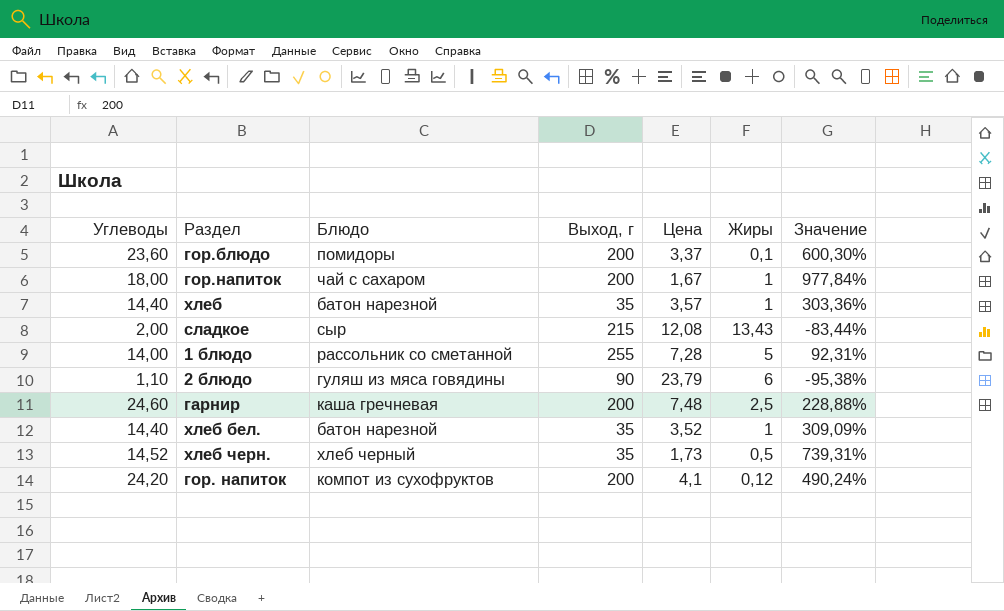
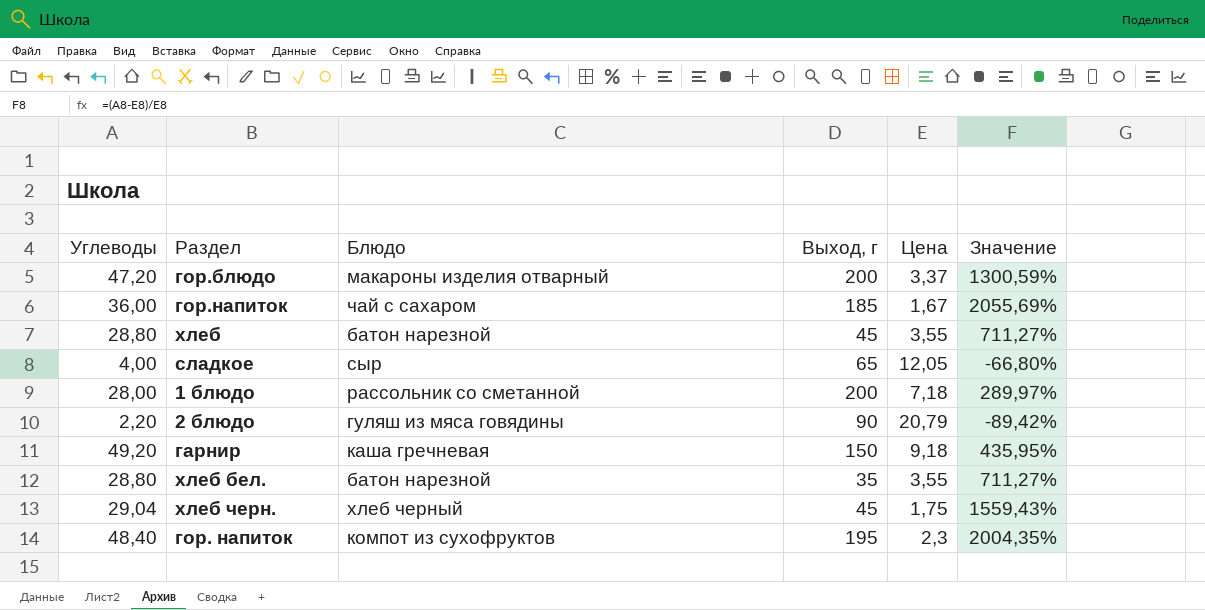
column Жиры | position: 6 -> none
гор.блюдо | Углеводы: 23,60 -> 47,20
гор.блюдо | Блюдо: помидоры -> макароны изделия отварный
гор.блюдо | Значение: 600,30% -> 1300,59%
гор.напиток | Углеводы: 18,00 -> 36,00
гор.напиток | Выход, г: 200 -> 185
гор.напиток | Значение: 977,84% -> 2055,69%
хлеб | Углеводы: 14,40 -> 28,80
хлеб | Выход, г: 35 -> 45
хлеб | Цена: 3,57 -> 3,55
хлеб | Значение: 303,36% -> 711,27%
сладкое | Углеводы: 2,00 -> 4,00
сладкое | Выход, г: 215 -> 65
сладкое | Цена: 12,08 -> 12,05
сладкое | Значение: -83,44% -> -66,80%
1 блюдо | Углеводы: 14,00 -> 28,00
1 блюдо | Выход, г: 255 -> 200
1 блюдо | Цена: 7,28 -> 7,18
1 блюдо | Значение: 92,31% -> 289,97%
2 блюдо | Углеводы: 1,10 -> 2,20
2 блюдо | Цена: 23,79 -> 20,79
2 блюдо | Значение: -95,38% -> -89,42%
гарнир | Углеводы: 24,60 -> 49,20
гарнир | Выход, г: 200 -> 150
гарнир | Цена: 7,48 -> 9,18
гарнир | Значение: 228,88% -> 435,95%
хлеб бел. | Углеводы: 14,40 -> 28,80
хлеб бел. | Цена: 3,52 -> 3,55
хлеб бел. | Значение: 309,09% -> 711,27%
хлеб черн. | Углеводы: 14,52 -> 29,04
хлеб черн. | Выход, г: 35 -> 45
хлеб черн. | Цена: 1,73 -> 1,75
хлеб черн. | Значение: 739,31% -> 1559,43%
гор. напиток | Углеводы: 24,20 -> 48,40
гор. напиток | Выход, г: 200 -> 195
гор. напиток | Цена: 4,1 -> 2,3
гор. напиток | Значение: 490,24% -> 2004,35%

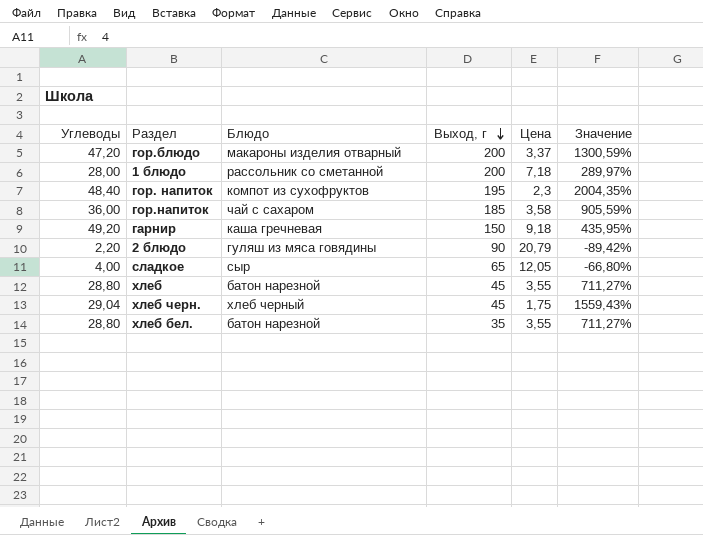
row order: none -> Выход, г descending
гор.напиток | Цена: 1,67 -> 3,58
гор.напиток | Значение: 2055,69% -> 905,59%

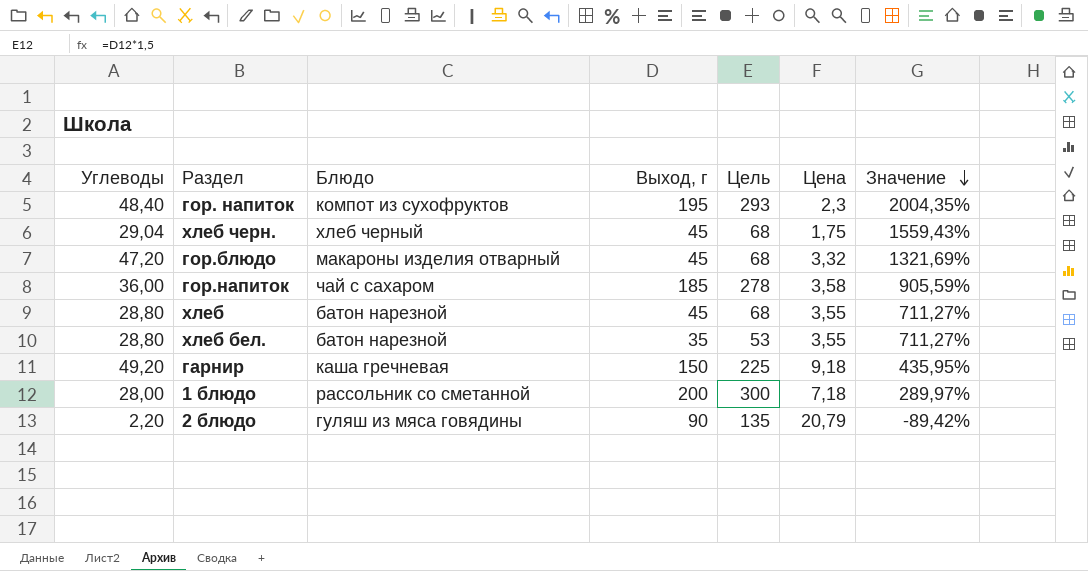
row order: Выход, г descending -> Значение descending
column Цель | formula: none -> [Выход, г] * 1,5
row сладкое: 4,00 | сыр | 65 | 12,05 | -66,80% -> none
гор.блюдо | Выход, г: 200 -> 45
гор.блюдо | Цена: 3,37 -> 3,32
гор.блюдо | Значение: 1300,59% -> 1321,69%

